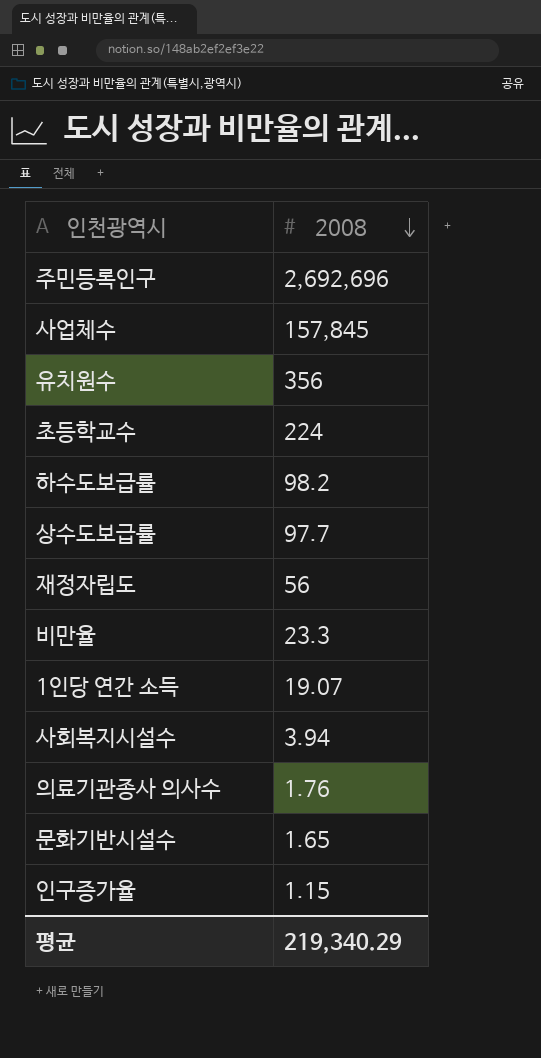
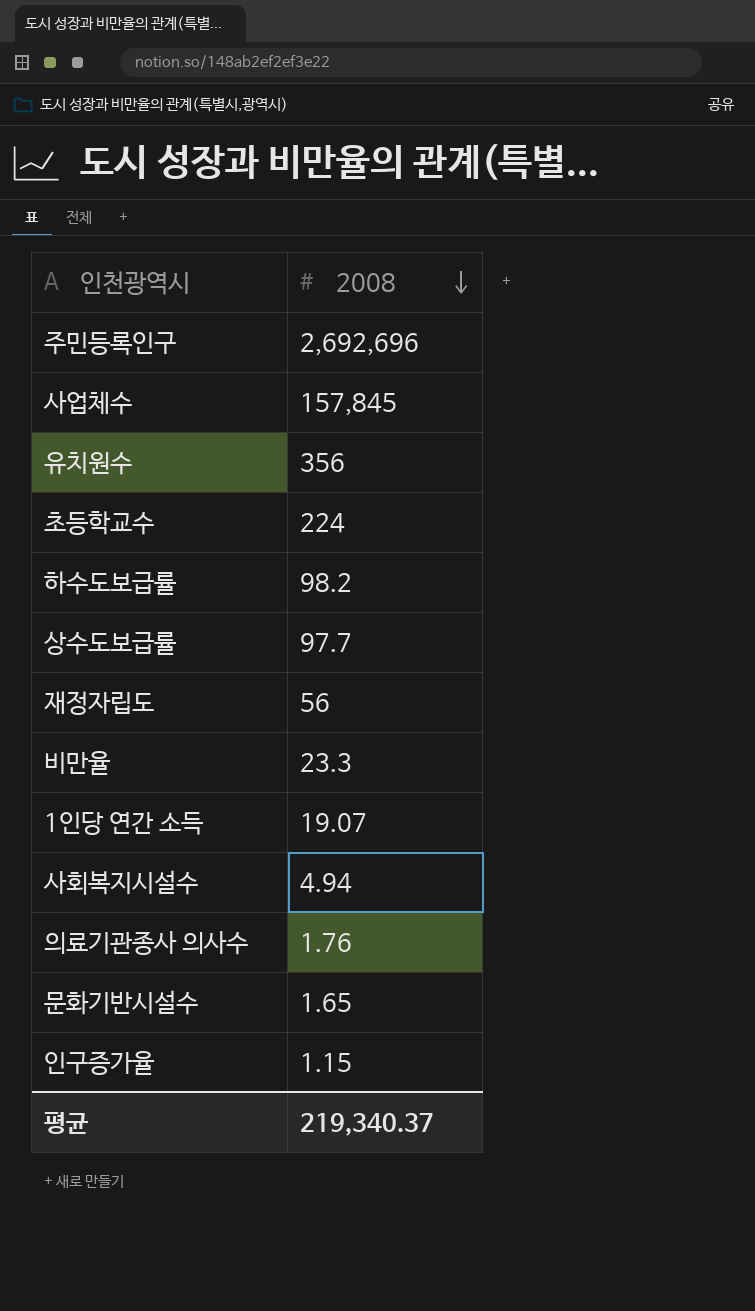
사회복지시설수 | 2008: 3.94 -> 4.94
평균 | 2008: 219,340.29 -> 219,340.37

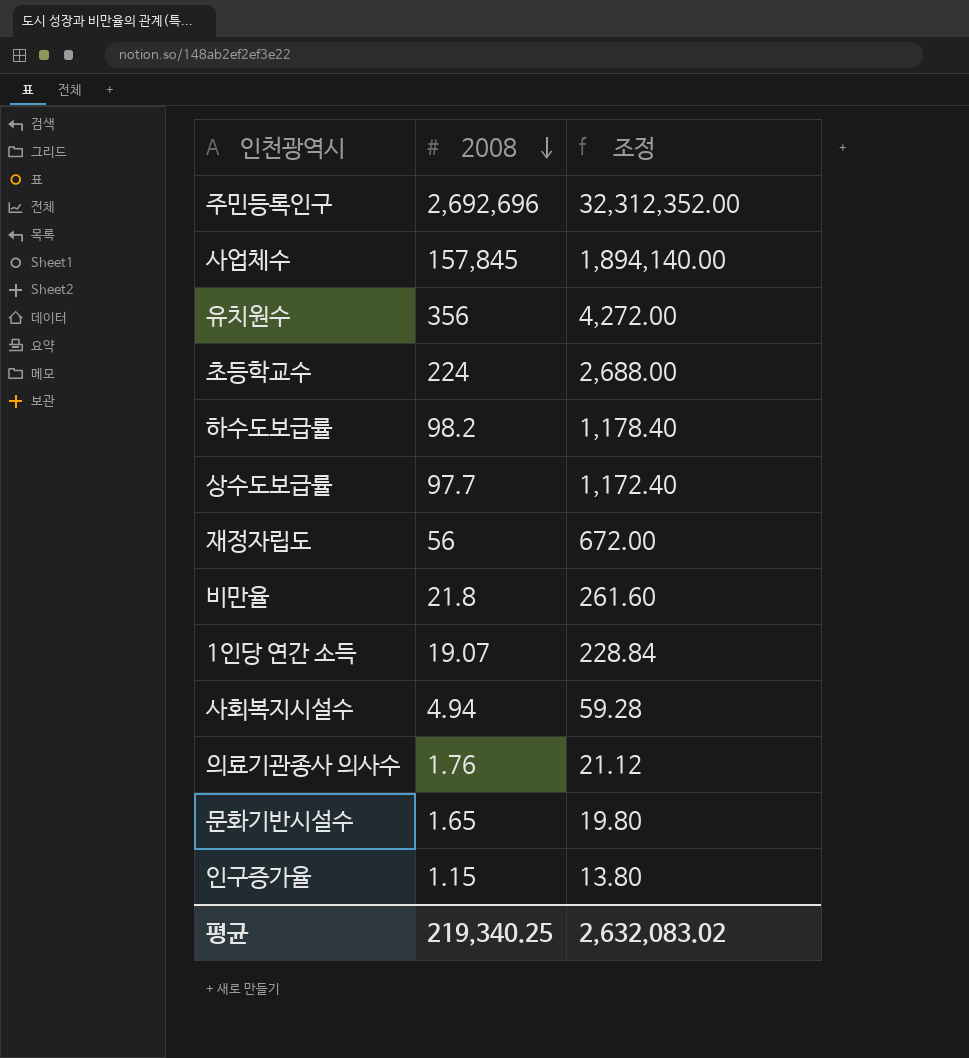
column 조정 | formula: none -> [2008] * 12
비만율 | 2008: 23.3 -> 21.8
평균 | 2008: 219,340.37 -> 219,340.25

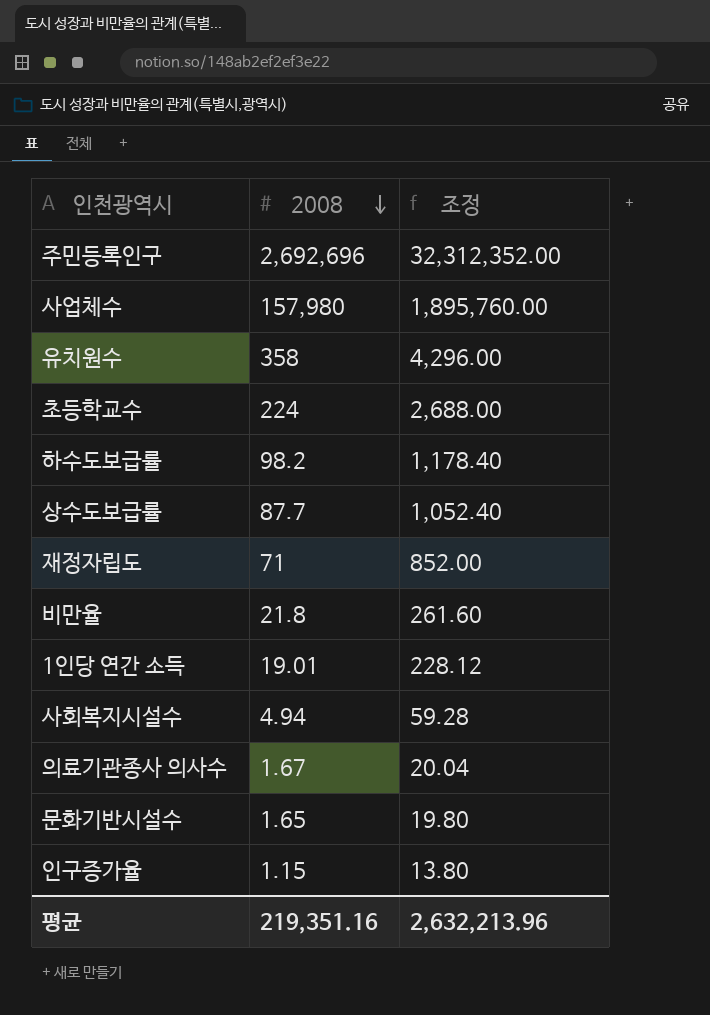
사업체수 | 2008: 157,845 -> 157,980
사업체수 | 조정: 1,894,140.00 -> 1,895,760.00
유치원수 | 2008: 356 -> 358
유치원수 | 조정: 4,272.00 -> 4,296.00
상수도보급률 | 2008: 97.7 -> 87.7
상수도보급률 | 조정: 1,172.40 -> 1,052.40
재정자립도 | 2008: 56 -> 71
재정자립도 | 조정: 672.00 -> 852.00
1인당 연간 소득 | 2008: 19.07 -> 19.01
1인당 연간 소득 | 조정: 228.84 -> 228.12
의료기관종사 의사수 | 2008: 1.76 -> 1.67
의료기관종사 의사수 | 조정: 21.12 -> 20.04
평균 | 2008: 219,340.25 -> 219,351.16
평균 | 조정: 2,632,083.02 -> 2,632,213.96

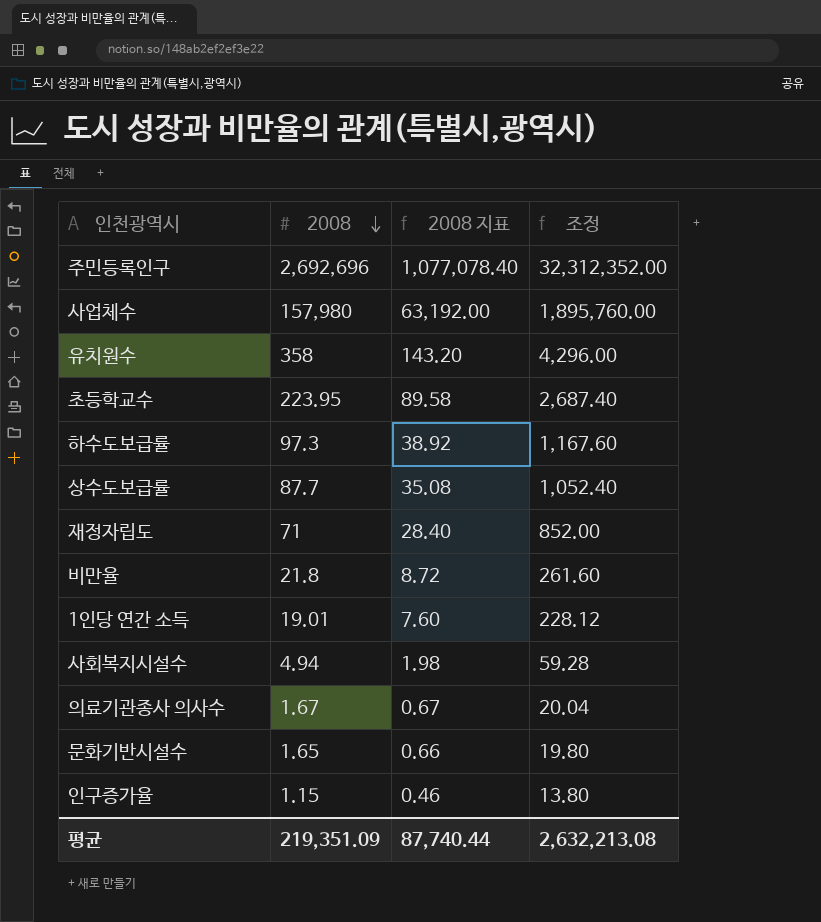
column 2008 지표 | formula: none -> [2008] * 0.4
초등학교수 | 2008: 224 -> 223.95
초등학교수 | 조정: 2,688.00 -> 2,687.40
하수도보급률 | 2008: 98.2 -> 97.3
하수도보급률 | 조정: 1,178.40 -> 1,167.60
평균 | 2008: 219,351.16 -> 219,351.09
평균 | 조정: 2,632,213.96 -> 2,632,213.08

